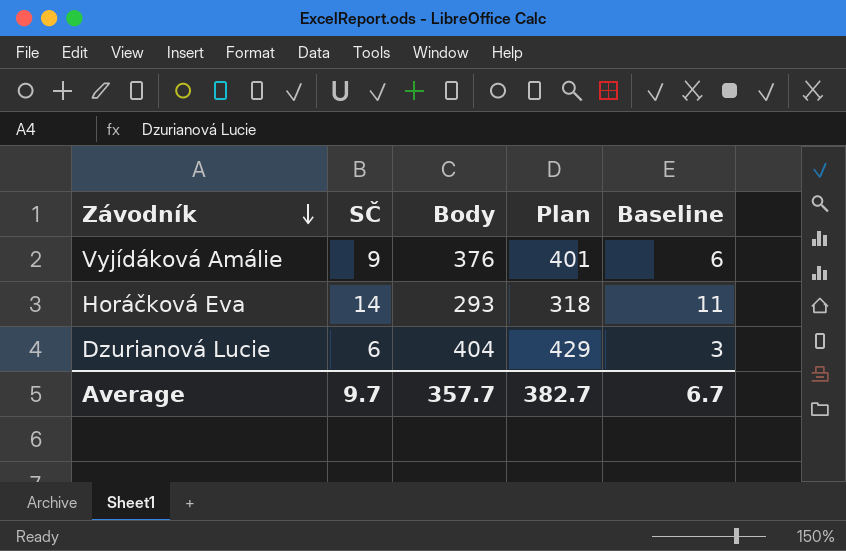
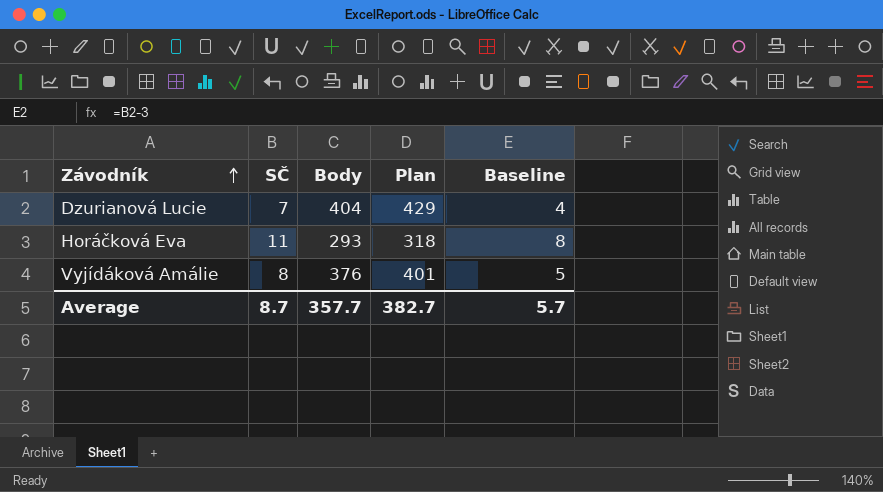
row order: Závodník descending -> Závodník ascending
Dzurianová Lucie | SČ: 6 -> 7
Dzurianová Lucie | Baseline: 3 -> 4
Horáčková Eva | SČ: 14 -> 11
Horáčková Eva | Baseline: 11 -> 8
Vyjídáková Amálie | SČ: 9 -> 8
Vyjídáková Amálie | Baseline: 6 -> 5
Average | SČ: 9.7 -> 8.7
Average | Baseline: 6.7 -> 5.7

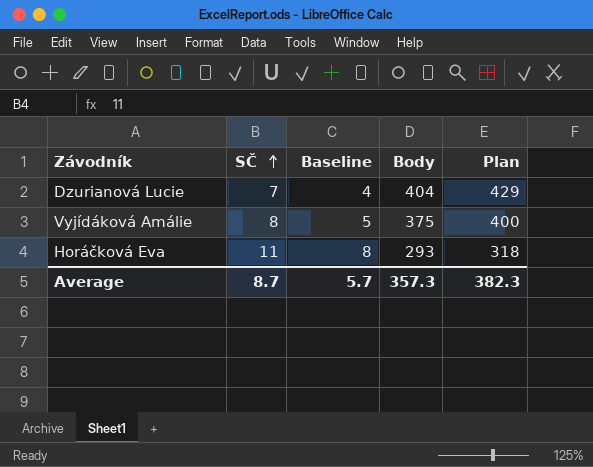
row order: Závodník ascending -> SČ ascending
column Baseline | position: 5 -> 3
Vyjídáková Amálie | Body: 376 -> 375
Vyjídáková Amálie | Plan: 401 -> 400
Average | Body: 357.7 -> 357.3
Average | Plan: 382.7 -> 382.3

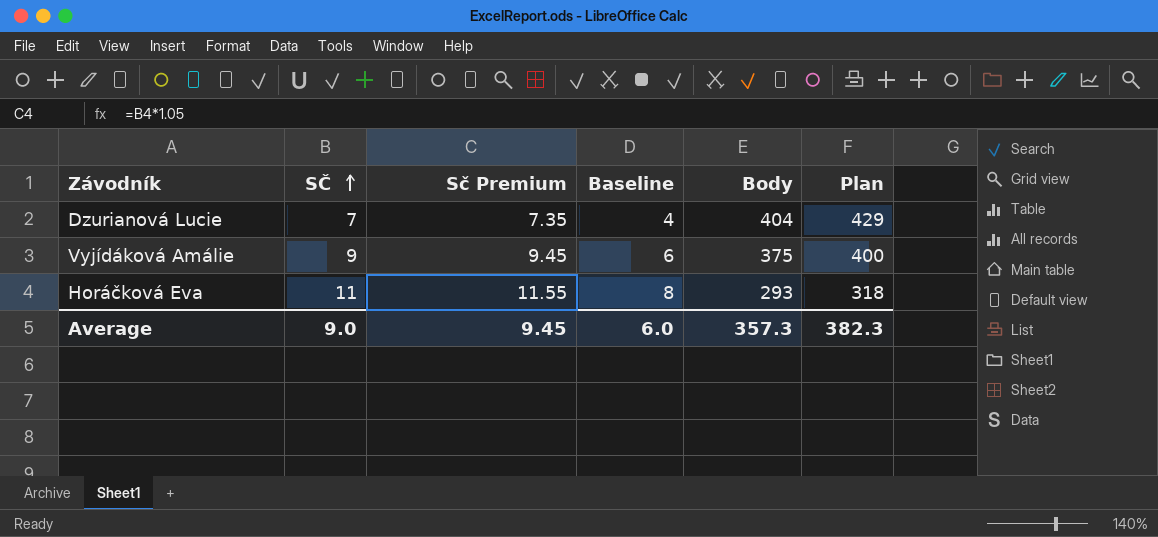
column Sč Premium | formula: none -> [SČ] * 1.05
Vyjídáková Amálie | SČ: 8 -> 9
Vyjídáková Amálie | Baseline: 5 -> 6
Average | SČ: 8.7 -> 9.0
Average | Baseline: 5.7 -> 6.0

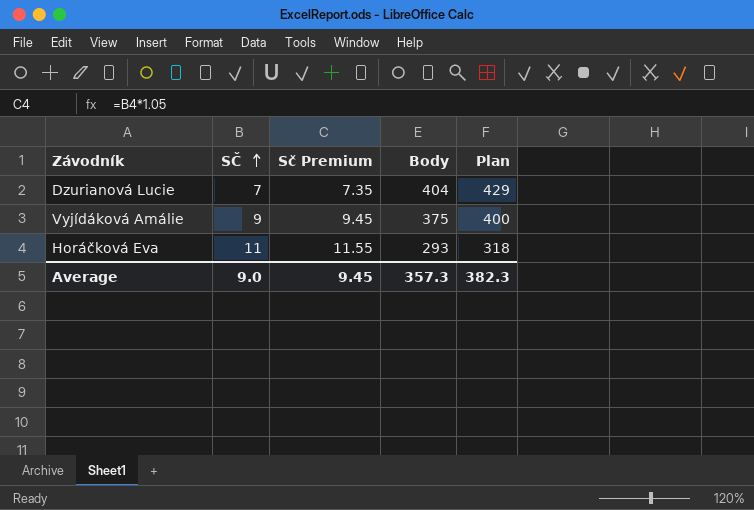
column Baseline | formula: [SČ] - 3 -> none

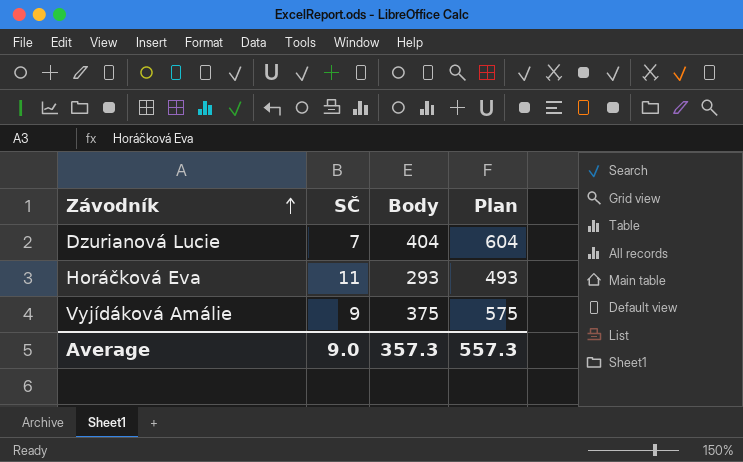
row order: SČ ascending -> Závodník ascending
column Sč Premium | formula: [SČ] * 1.05 -> none
column Plan | formula: [Body] + 25 -> [Body] + 200
Average | Plan: 382.3 -> 557.3

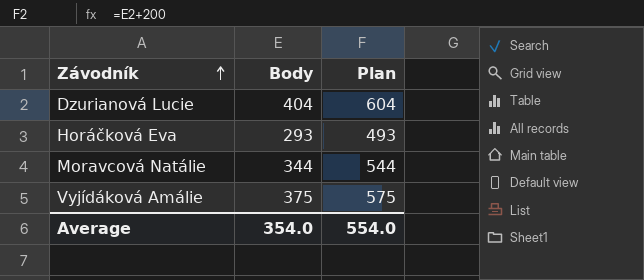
column SČ | position: 2 -> none
row Moravcová Natálie: none -> 344 | 544
Average | Body: 357.3 -> 354.0
Average | Plan: 557.3 -> 554.0

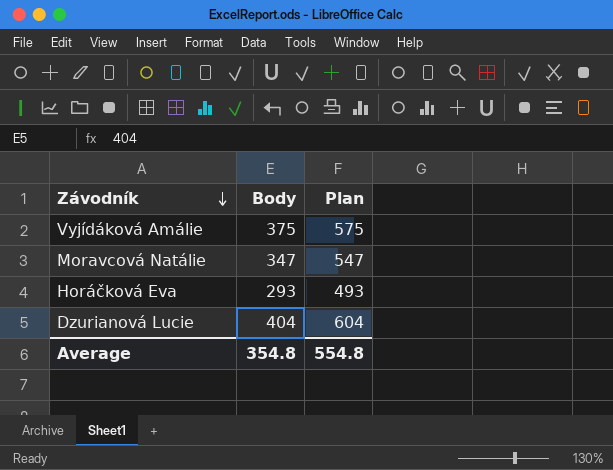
row order: Závodník ascending -> Závodník descending
Moravcová Natálie | Body: 344 -> 347
Moravcová Natálie | Plan: 544 -> 547
Average | Body: 354.0 -> 354.8
Average | Plan: 554.0 -> 554.8

